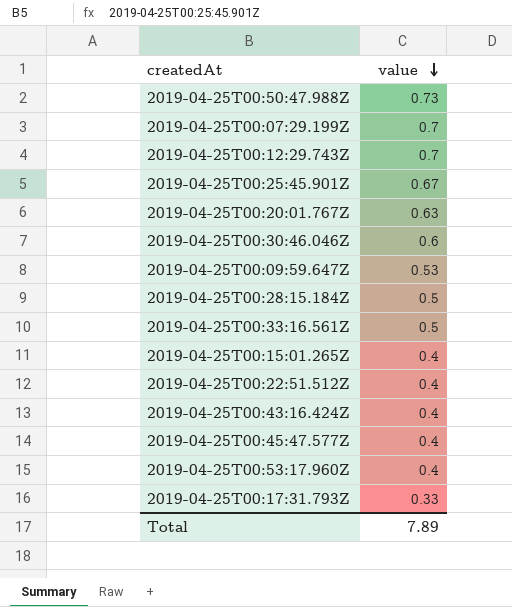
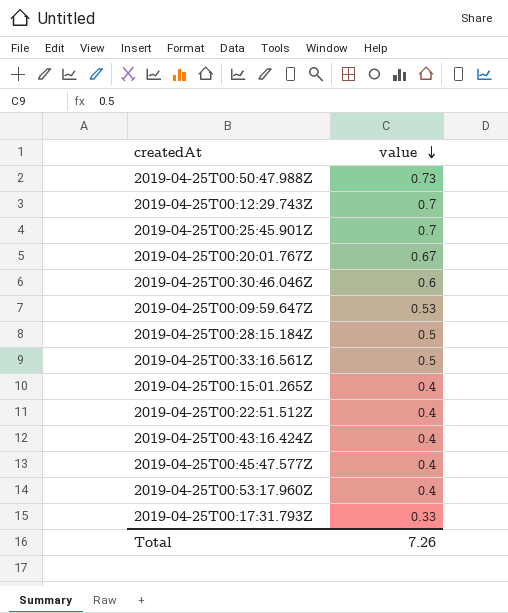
row 2019-04-25T00:07:29.199Z: 0.7 -> none
2019-04-25T00:25:45.901Z | value: 0.67 -> 0.7
2019-04-25T00:20:01.767Z | value: 0.63 -> 0.67
Total | value: 7.89 -> 7.26

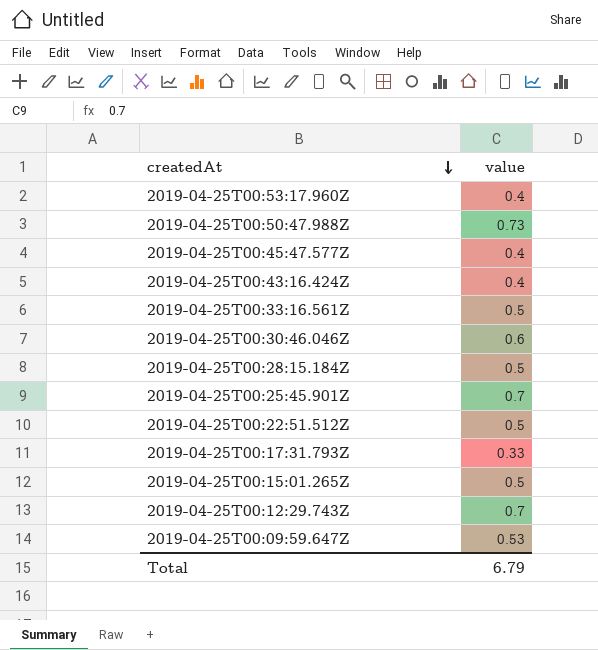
row order: value descending -> createdAt descending
row 2019-04-25T00:20:01.767Z: 0.67 -> none
2019-04-25T00:22:51.512Z | value: 0.4 -> 0.5
2019-04-25T00:15:01.265Z | value: 0.4 -> 0.5
Total | value: 7.26 -> 6.79

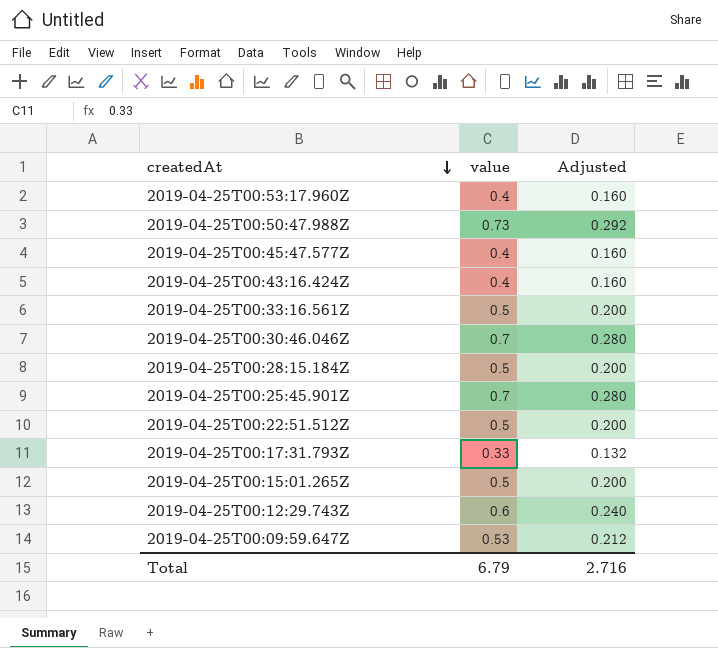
column Adjusted | formula: none -> [value] * 0.4
2019-04-25T00:30:46.046Z | value: 0.6 -> 0.7
2019-04-25T00:12:29.743Z | value: 0.7 -> 0.6

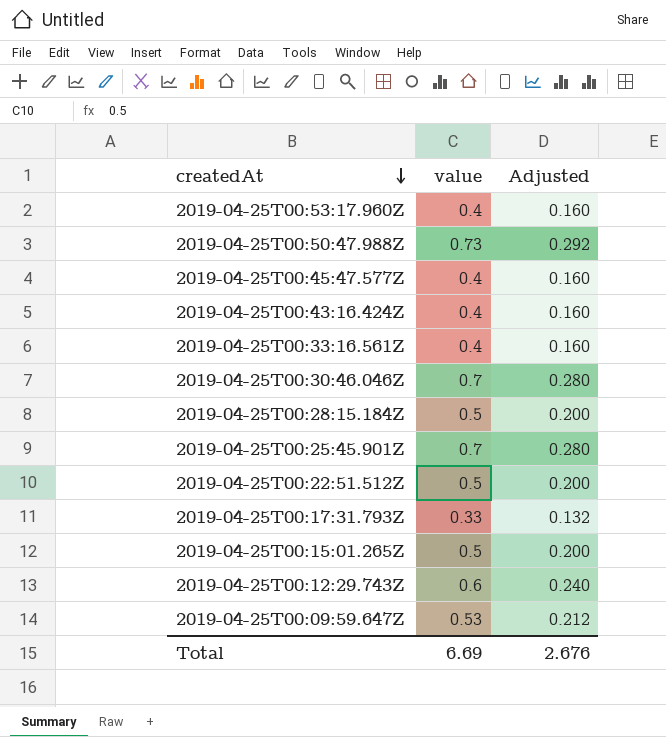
2019-04-25T00:33:16.561Z | value: 0.5 -> 0.4
2019-04-25T00:33:16.561Z | Adjusted: 0.200 -> 0.160
Total | value: 6.79 -> 6.69
Total | Adjusted: 2.716 -> 2.676

